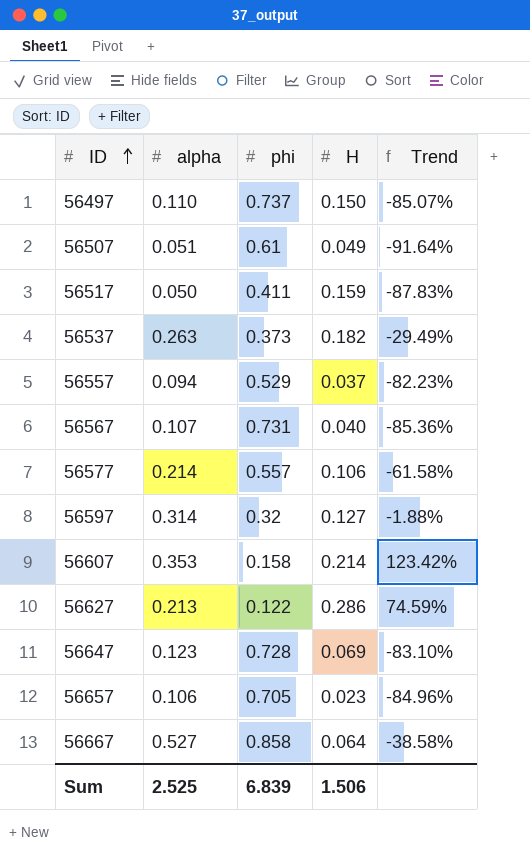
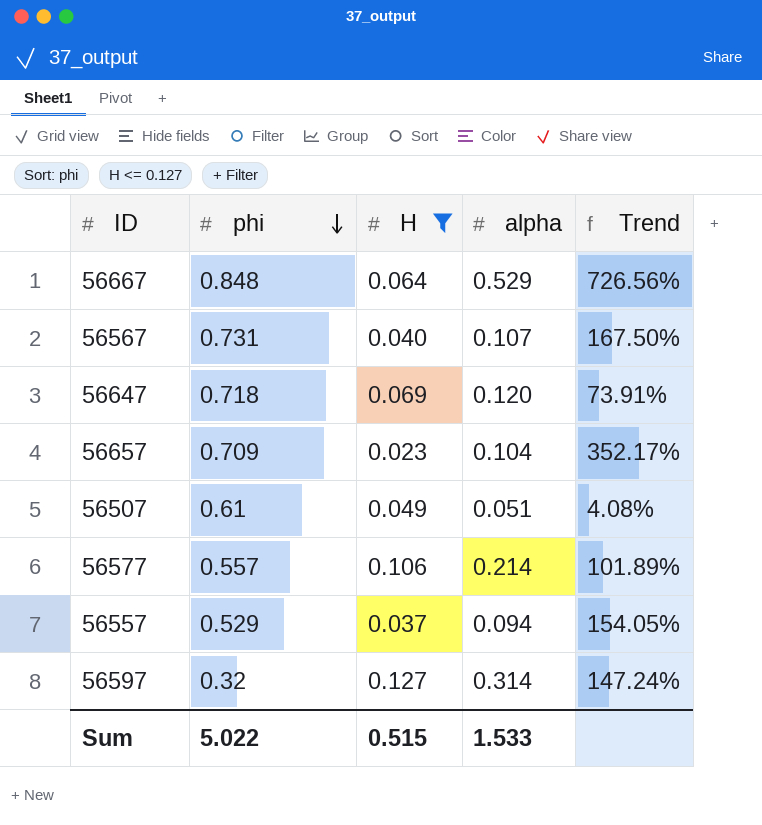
filter: none -> H <= 0.127
row order: ID ascending -> phi descending
column alpha | position: 2 -> 4
column Trend | formula: ([alpha] - [phi]) / [phi] -> ([alpha] - [H]) / [H]
56667 | phi: 0.858 -> 0.848
56667 | alpha: 0.527 -> 0.529
56647 | phi: 0.728 -> 0.718
56647 | alpha: 0.123 -> 0.120
56657 | phi: 0.705 -> 0.709
56657 | alpha: 0.106 -> 0.104
Sum | phi: 6.839 -> 5.022
Sum | H: 1.506 -> 0.515
Sum | alpha: 2.525 -> 1.533

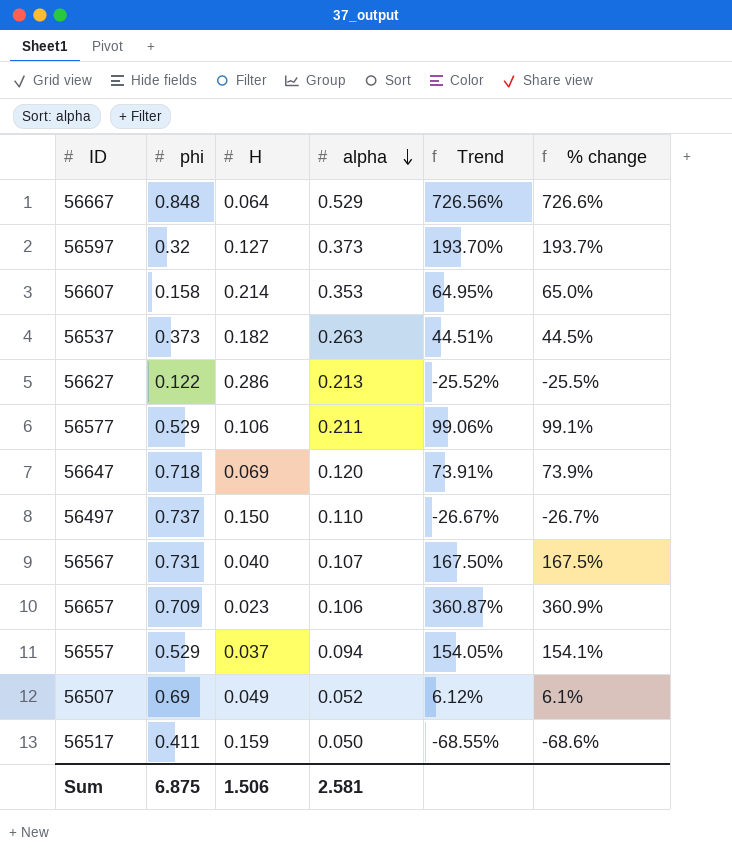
filter: H <= 0.127 -> none
row order: phi descending -> alpha descending
column % change | formula: none -> ([alpha] - [H]) / [H]
56597 | alpha: 0.314 -> 0.373
56597 | Trend: 147.24% -> 193.70%
56577 | phi: 0.557 -> 0.529
56577 | alpha: 0.214 -> 0.211
56577 | Trend: 101.89% -> 99.06%
56657 | alpha: 0.104 -> 0.106
56657 | Trend: 352.17% -> 360.87%
56507 | phi: 0.61 -> 0.69
56507 | alpha: 0.051 -> 0.052
56507 | Trend: 4.08% -> 6.12%
Sum | phi: 5.022 -> 6.875
Sum | H: 0.515 -> 1.506
Sum | alpha: 1.533 -> 2.581

